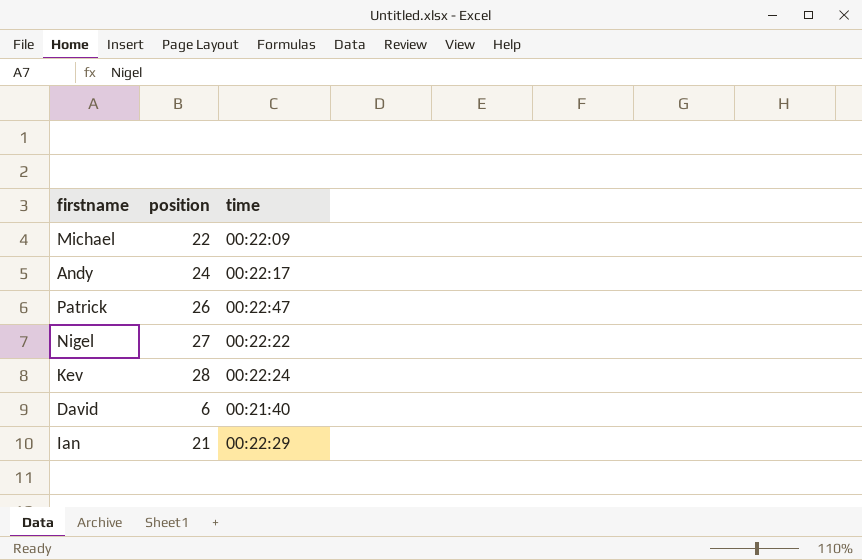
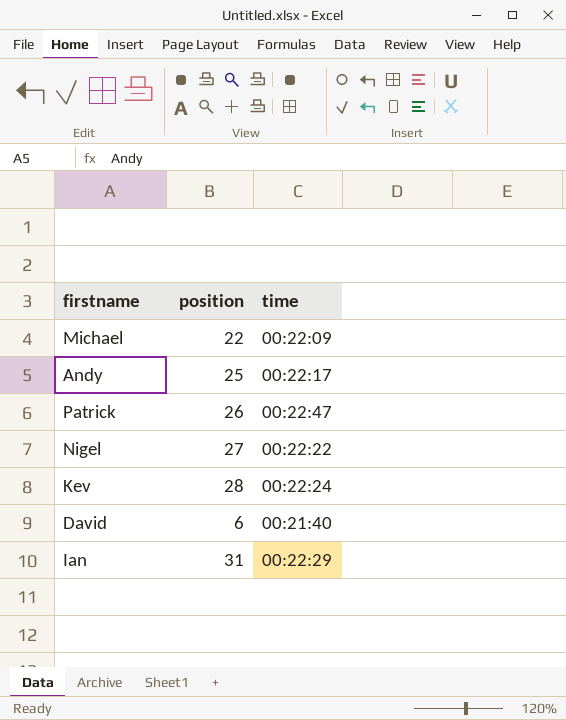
Andy | position: 24 -> 25
Ian | position: 21 -> 31

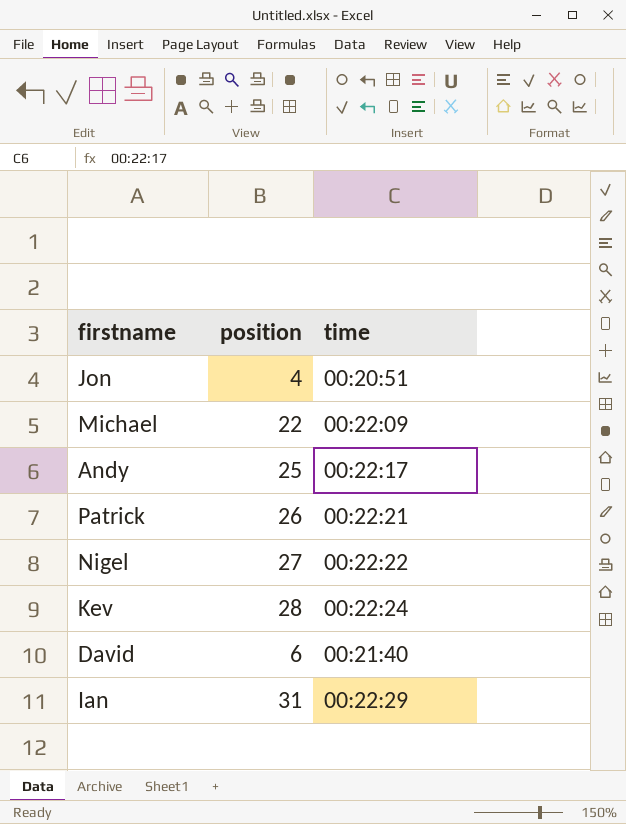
row Jon: none -> 4 | 00:20:51
Patrick | time: 00:22:47 -> 00:22:21

